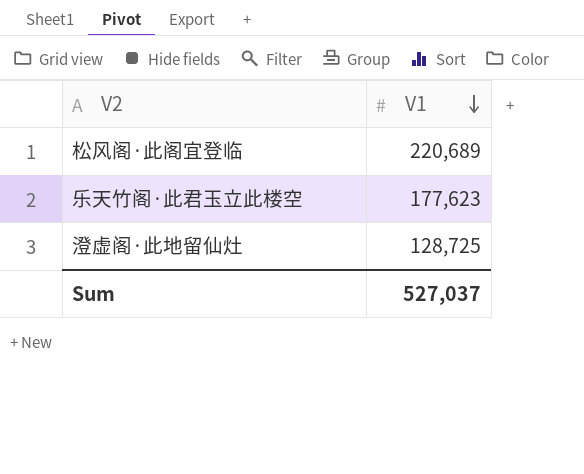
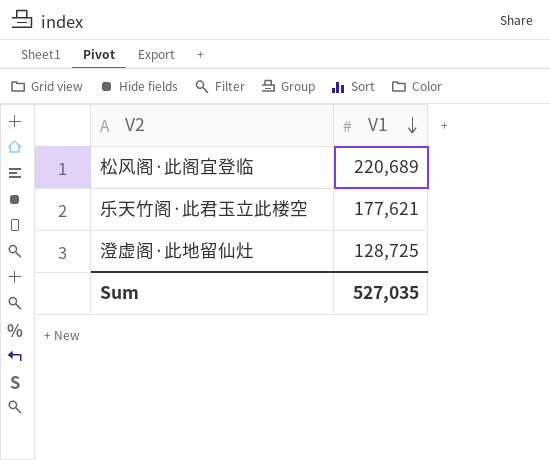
乐天竹阁·此君玉立此楼空 | V1: 177,623 -> 177,621
Sum | V1: 527,037 -> 527,035

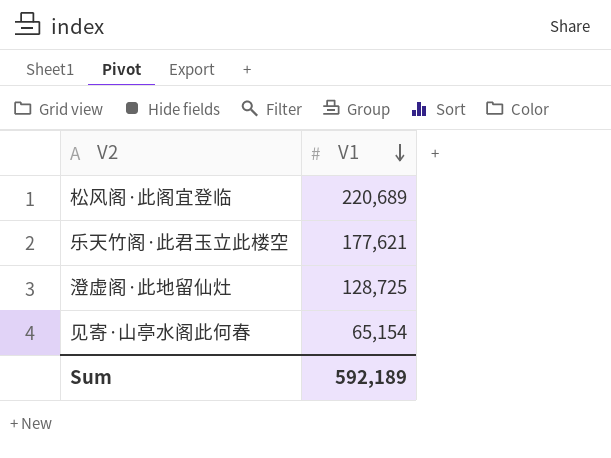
row 见寄·山亭水阁此何春: none -> 65,154
Sum | V1: 527,035 -> 592,189

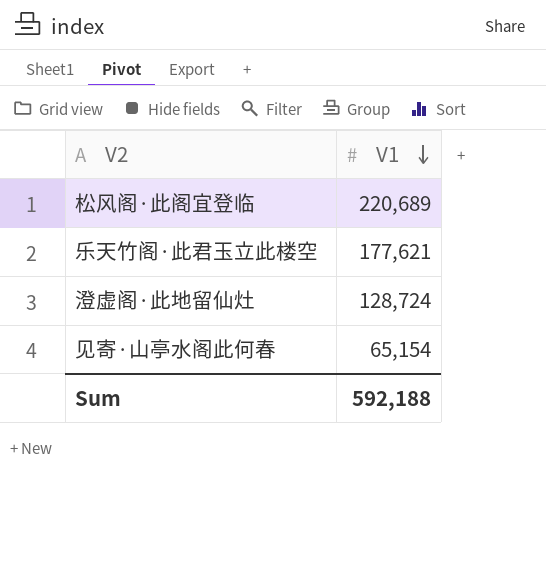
澄虚阁·此地留仙灶 | V1: 128,725 -> 128,724
Sum | V1: 592,189 -> 592,188

